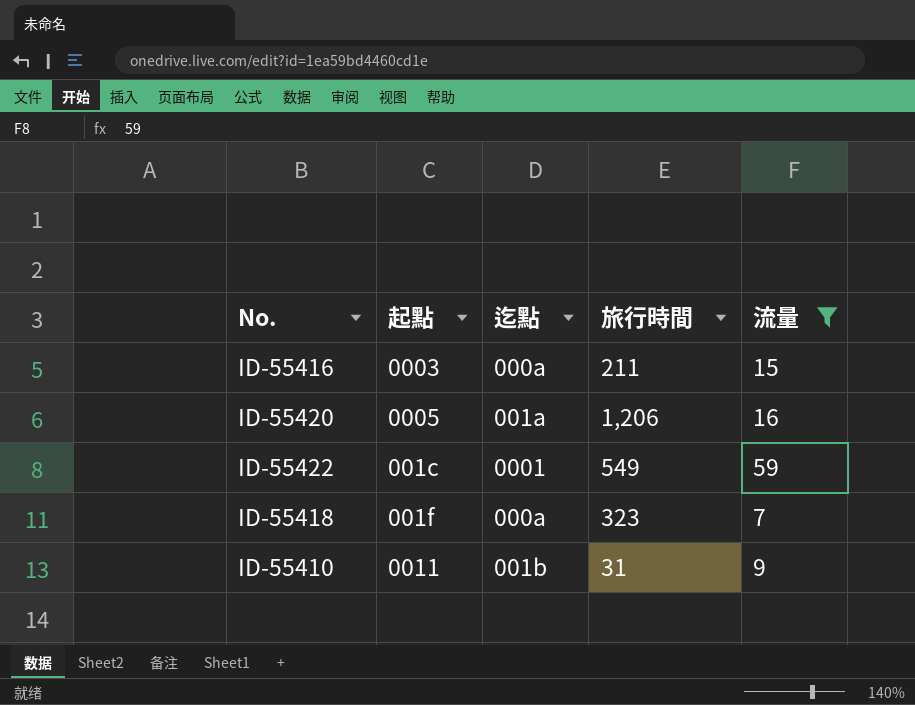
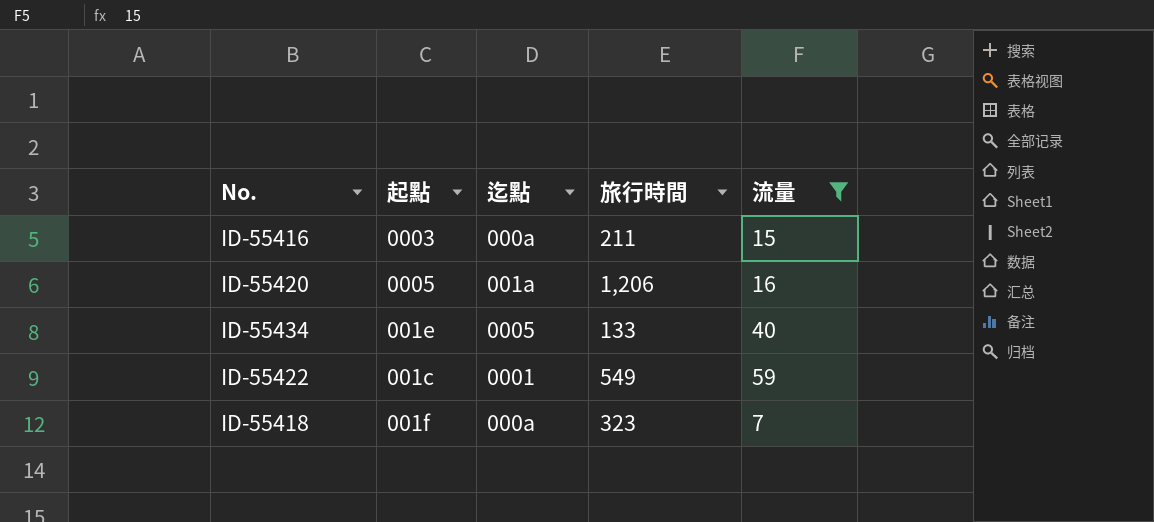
row ID-55410: 0011 | 001b | 31 | 9 -> none
row ID-55434: none -> 001e | 0005 | 133 | 40

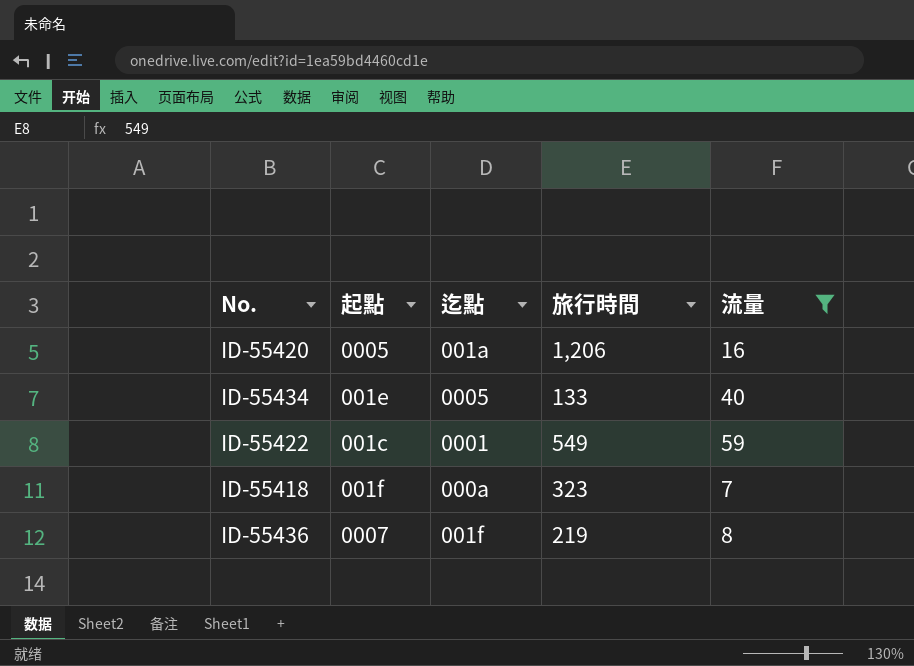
row ID-55416: 0003 | 000a | 211 | 15 -> none
row ID-55436: none -> 0007 | 001f | 219 | 8

